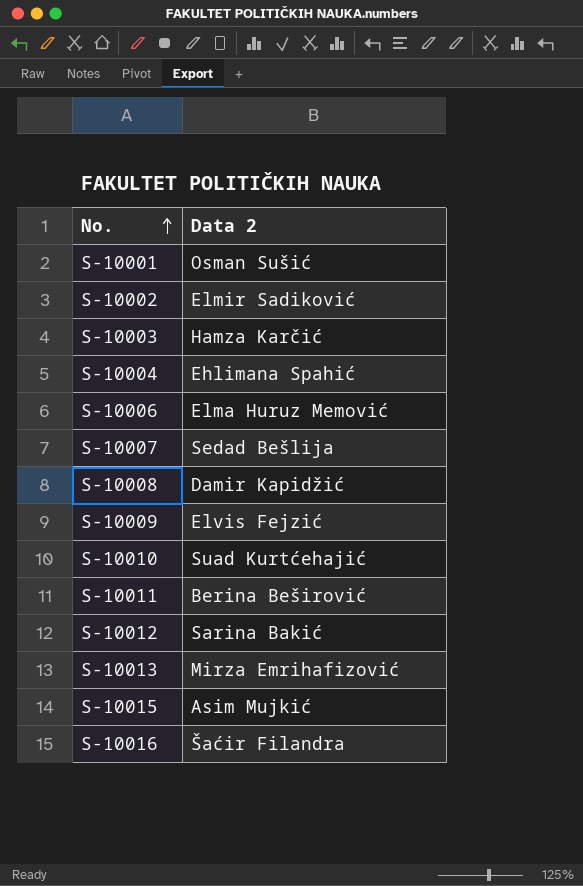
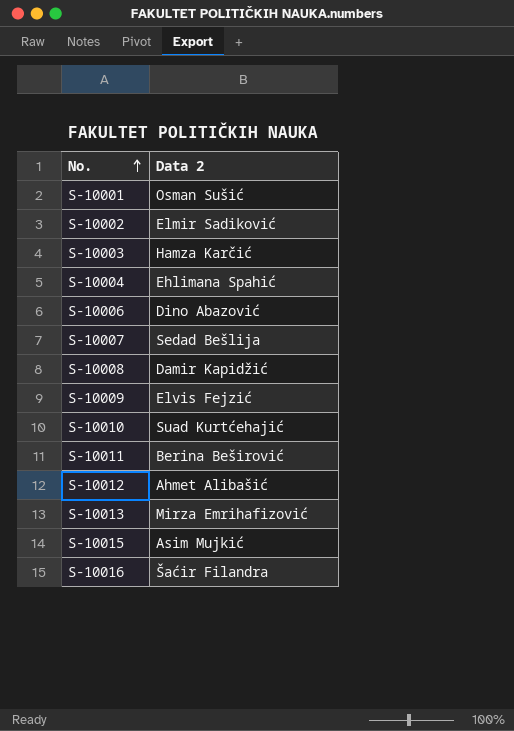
S-10006 | Data 2: Elma Huruz Memović -> Dino Abazović
S-10012 | Data 2: Sarina Bakić -> Ahmet Alibašić

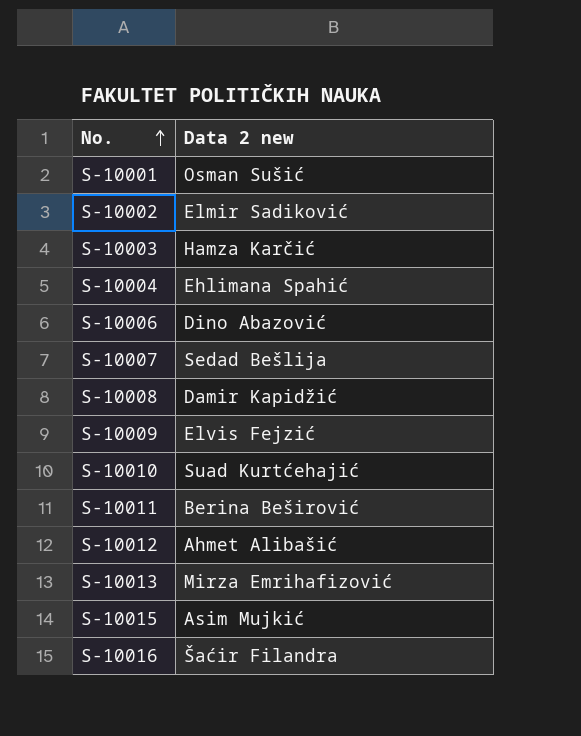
column name: Data 2 -> Data 2 new

